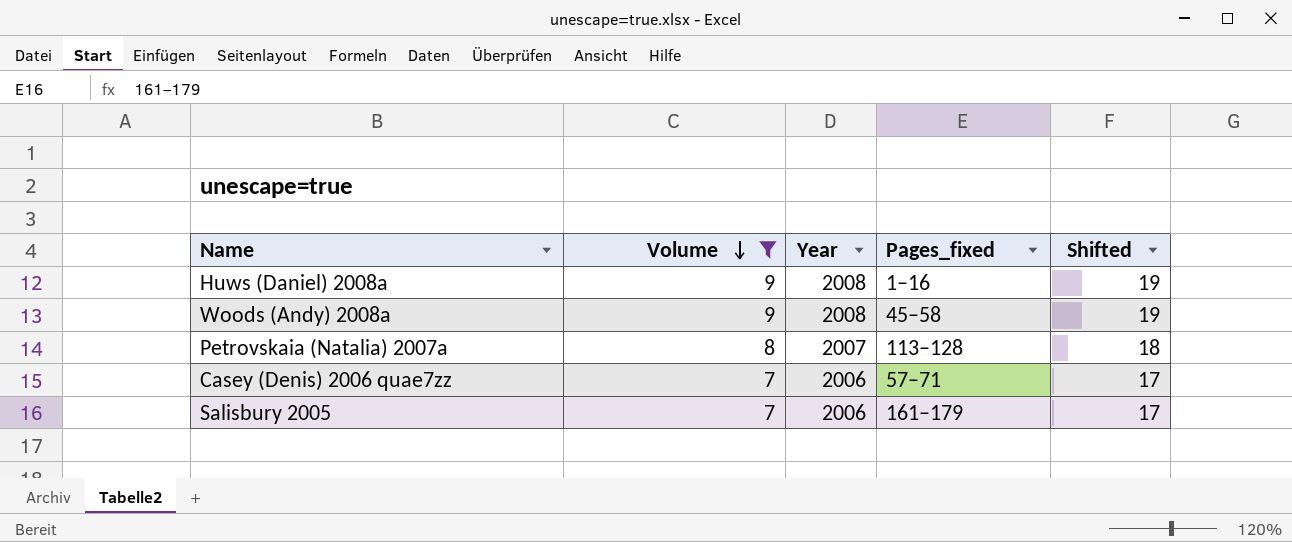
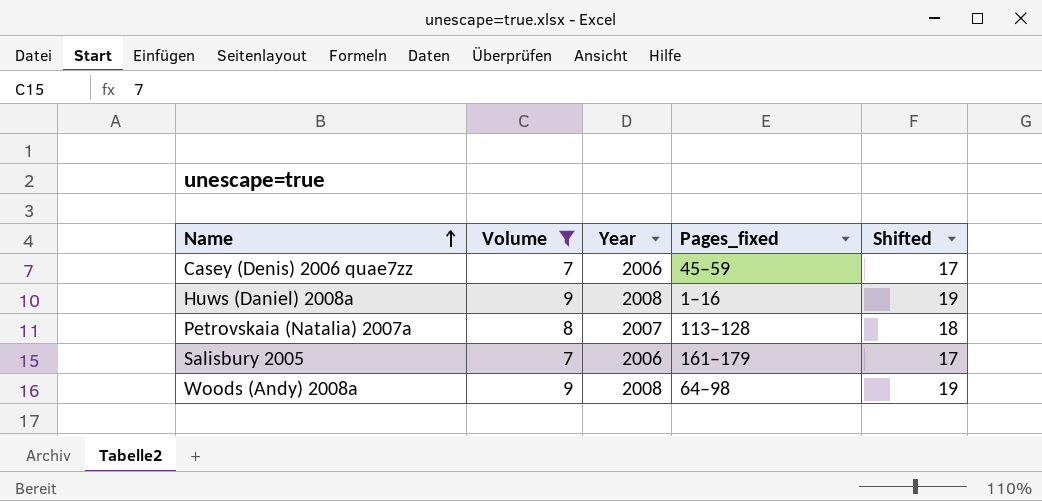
row order: Volume descending -> Name ascending
Casey (Denis) 2006 quae7zz | Pages_fixed: 57–71 -> 45–59
Woods (Andy) 2008a | Pages_fixed: 45–58 -> 64–98

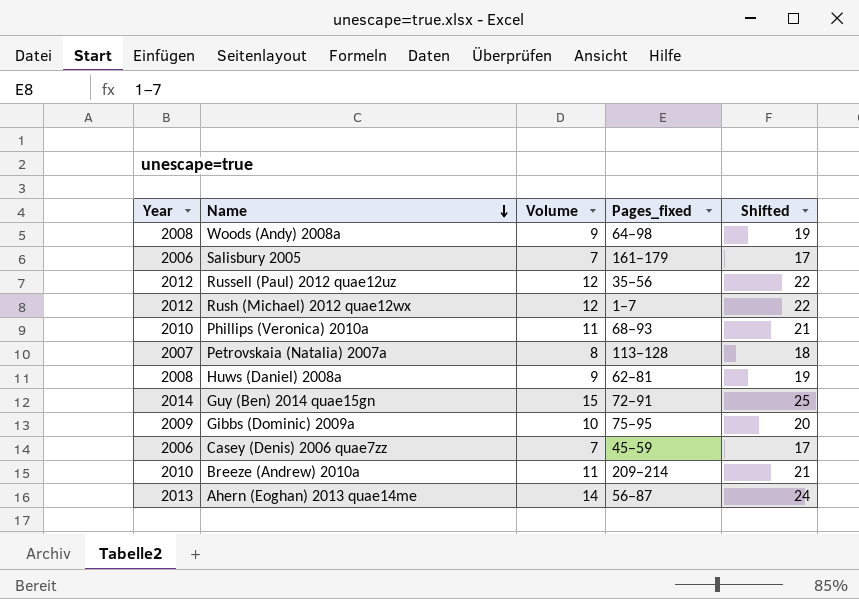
filter: Volume <= 9 -> none
row order: Name ascending -> Name descending
column Year | position: 3 -> 1
Huws (Daniel) 2008a | Pages_fixed: 1–16 -> 62–81

